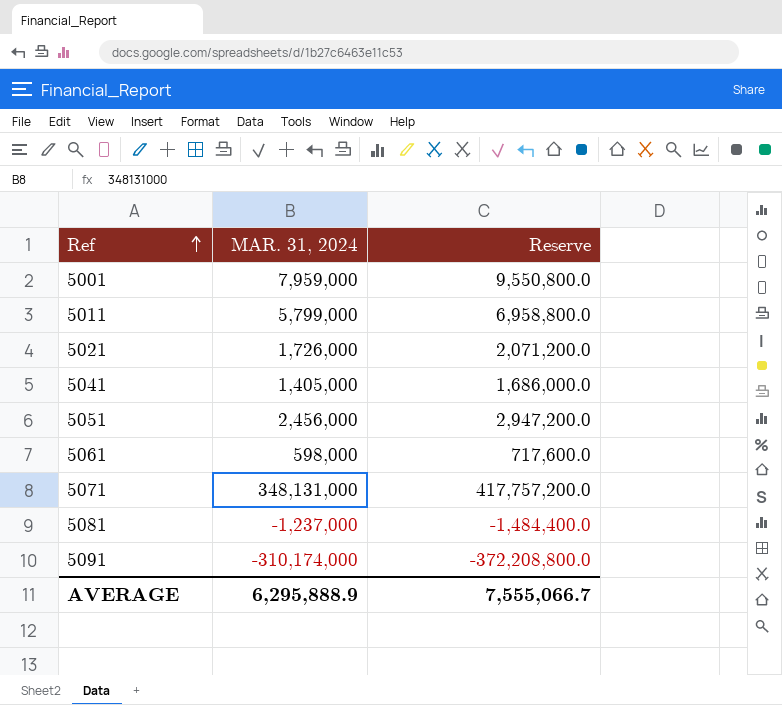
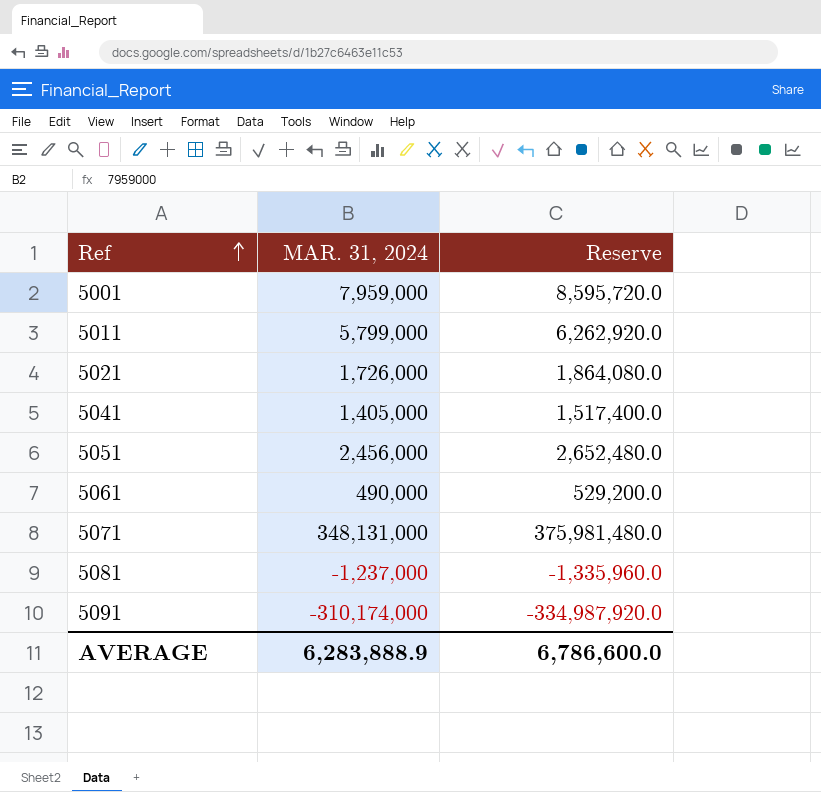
column Reserve | formula: [MAR. 31, 2024] * 1.2 -> [MAR. 31, 2024] * 1.08
5061 | MAR. 31, 2024: 598,000 -> 490,000
AVERAGE | MAR. 31, 2024: 6,295,888.9 -> 6,283,888.9
AVERAGE | Reserve: 7,555,066.7 -> 6,786,600.0

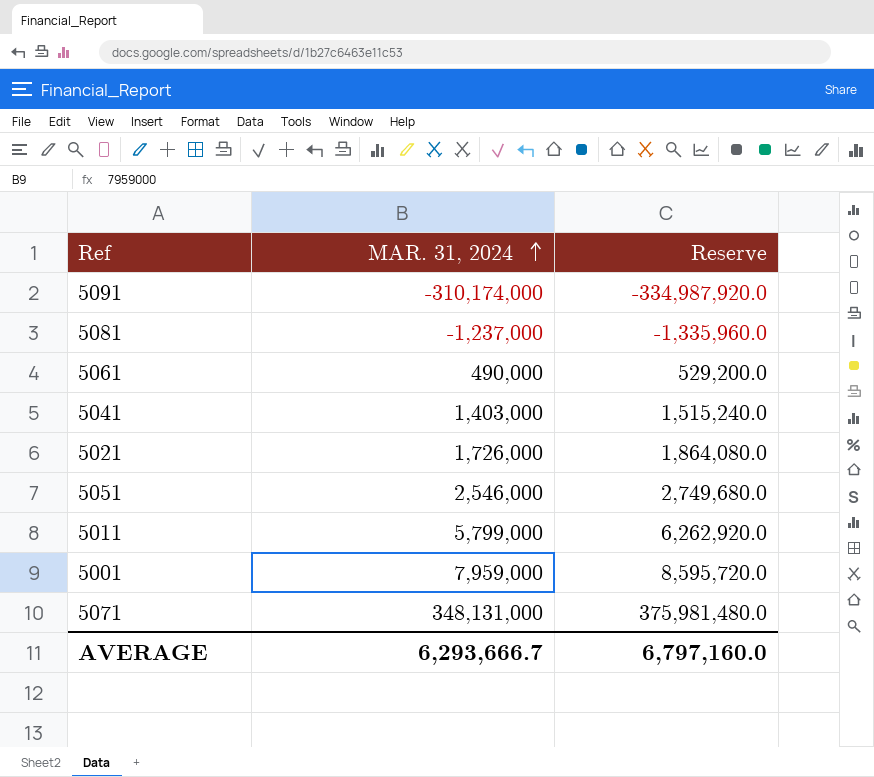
row order: Ref ascending -> MAR. 31, 2024 ascending
5041 | MAR. 31, 2024: 1,405,000 -> 1,403,000
5041 | Reserve: 1,517,400.0 -> 1,515,240.0
5051 | MAR. 31, 2024: 2,456,000 -> 2,546,000
5051 | Reserve: 2,652,480.0 -> 2,749,680.0
AVERAGE | MAR. 31, 2024: 6,283,888.9 -> 6,293,666.7
AVERAGE | Reserve: 6,786,600.0 -> 6,797,160.0

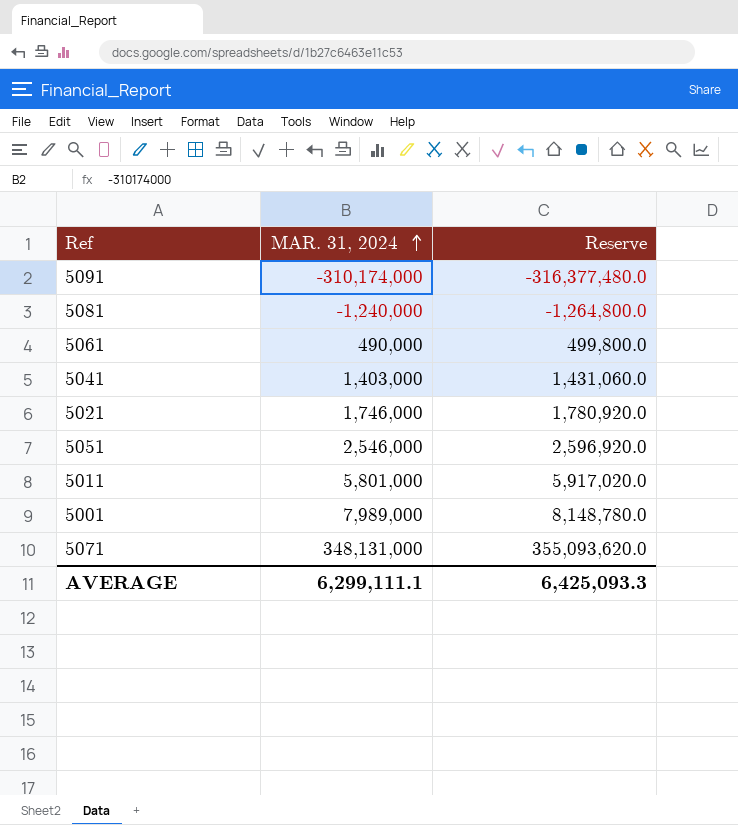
column Reserve | formula: [MAR. 31, 2024] * 1.08 -> [MAR. 31, 2024] * 1.02
5081 | MAR. 31, 2024: -1,237,000 -> -1,240,000
5021 | MAR. 31, 2024: 1,726,000 -> 1,746,000
5011 | MAR. 31, 2024: 5,799,000 -> 5,801,000
5001 | MAR. 31, 2024: 7,959,000 -> 7,989,000
AVERAGE | MAR. 31, 2024: 6,293,666.7 -> 6,299,111.1
AVERAGE | Reserve: 6,797,160.0 -> 6,425,093.3

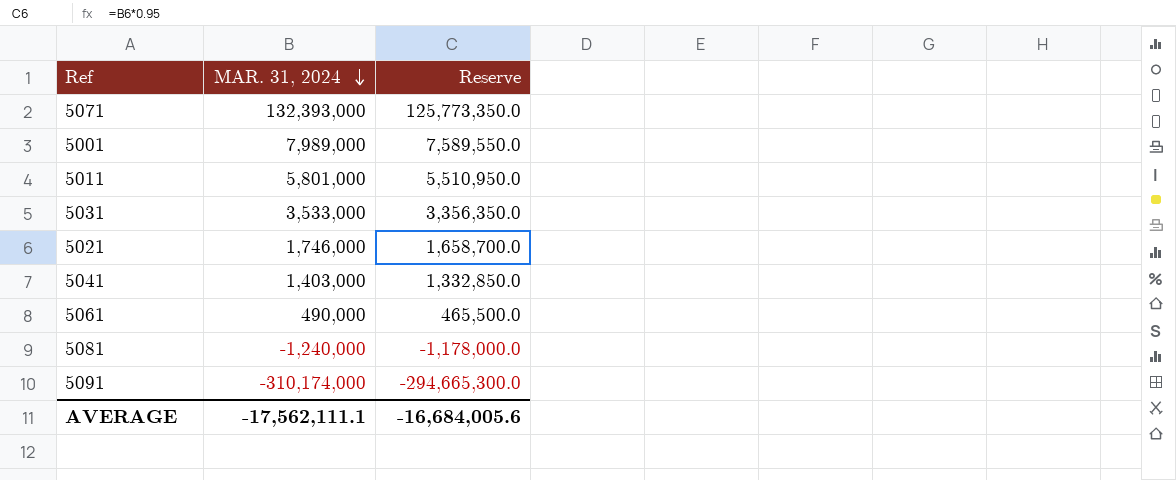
row order: MAR. 31, 2024 ascending -> MAR. 31, 2024 descending
column Reserve | formula: [MAR. 31, 2024] * 1.02 -> [MAR. 31, 2024] * 0.95
row 5051: 2,546,000 | 2,596,920.0 -> none
5071 | MAR. 31, 2024: 348,131,000 -> 132,393,000
row 5031: none -> 3,533,000 | 3,356,350.0
AVERAGE | MAR. 31, 2024: 6,299,111.1 -> -17,562,111.1
AVERAGE | Reserve: 6,425,093.3 -> -16,684,005.6

